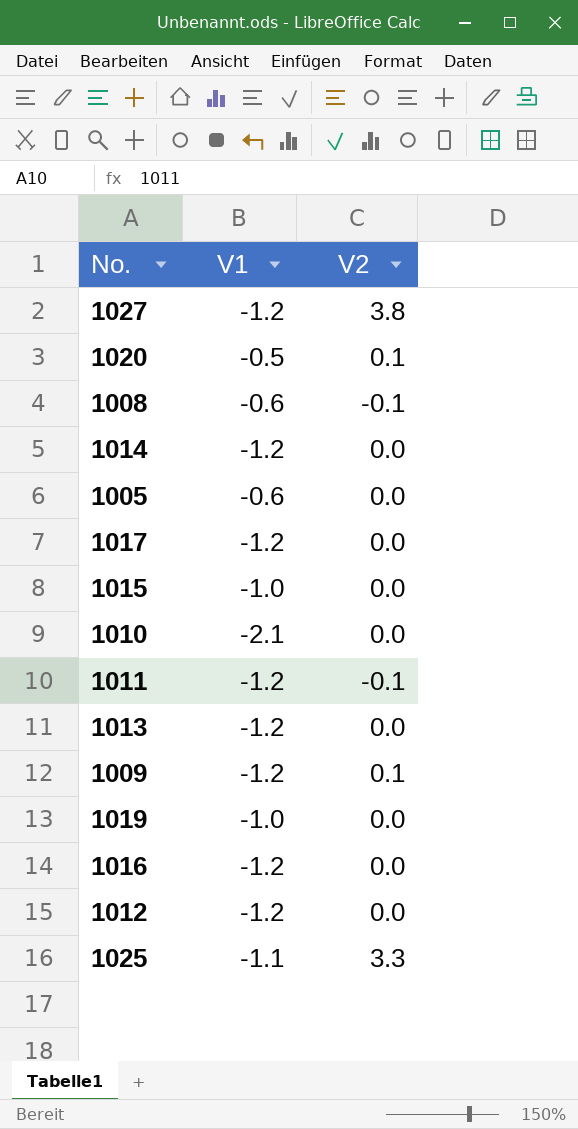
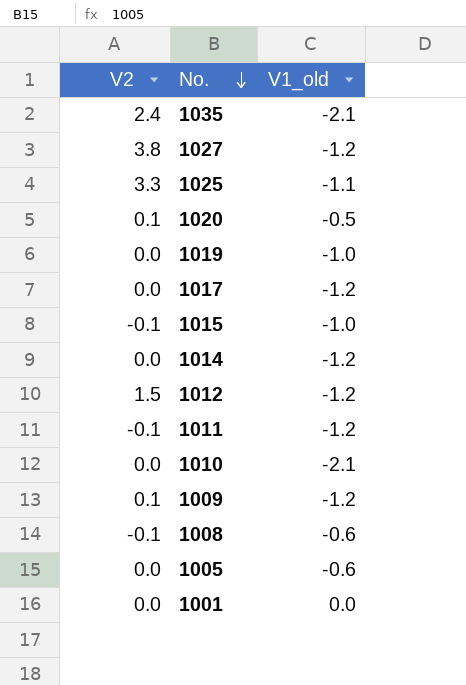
row order: none -> No. descending
column V2 | position: 3 -> 1
column name: V1 -> V1_old
row 1013: -1.2 | 0.0 -> none
row 1016: -1.2 | 0.0 -> none
row 1035: none -> 2.4 | -2.1
1015 | V2: 0.0 -> -0.1
1012 | V2: 0.0 -> 1.5
row 1001: none -> 0.0 | 0.0

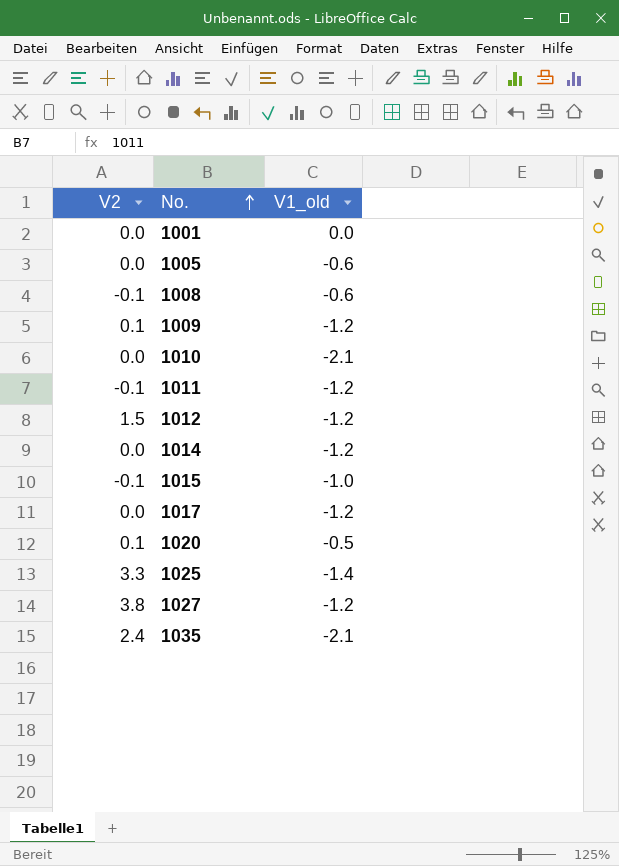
row order: No. descending -> No. ascending
row 1019: 0.0 | -1.0 -> none
1025 | V1_old: -1.1 -> -1.4

